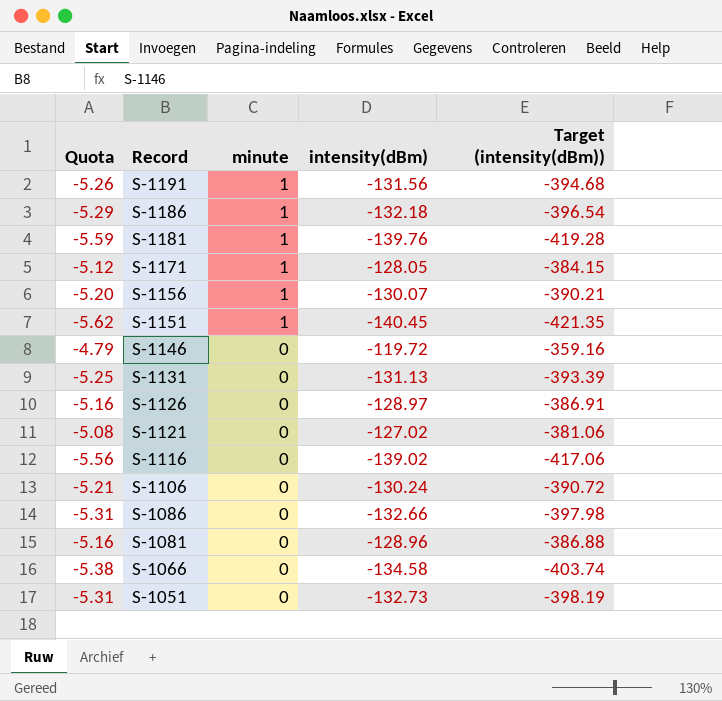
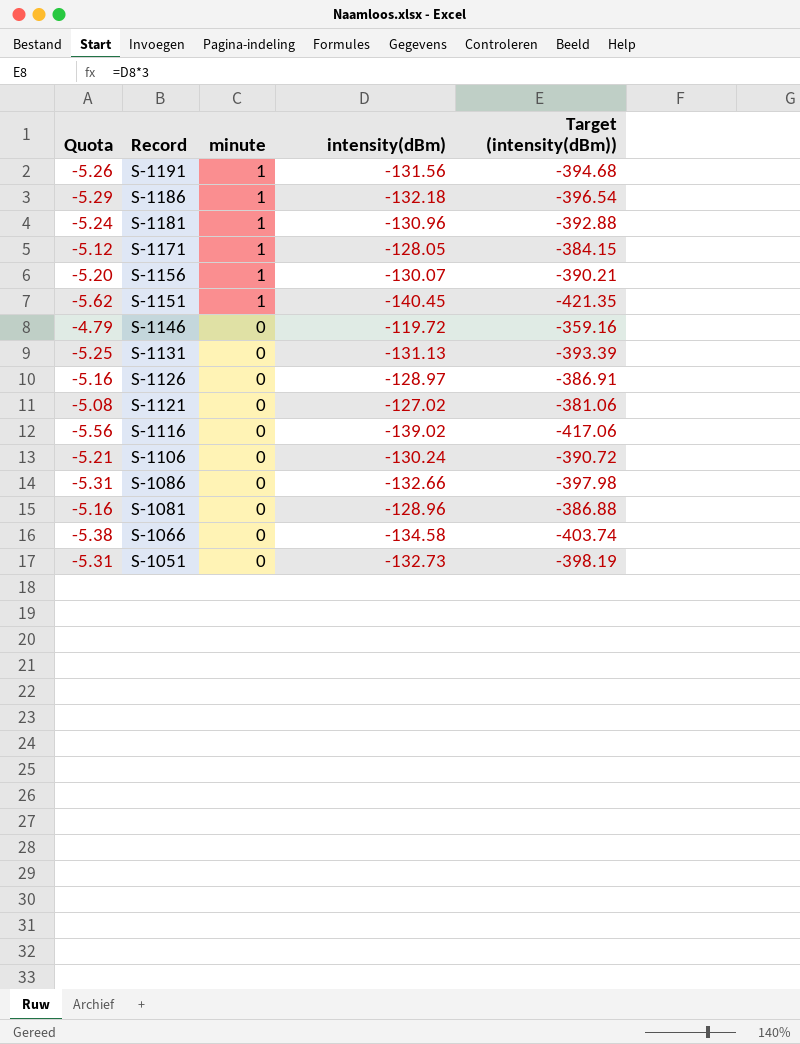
S-1181 | Quota: -5.59 -> -5.24
S-1181 | intensity(dBm): -139.76 -> -130.96
S-1181 | Target (intensity(dBm)): -419.28 -> -392.88

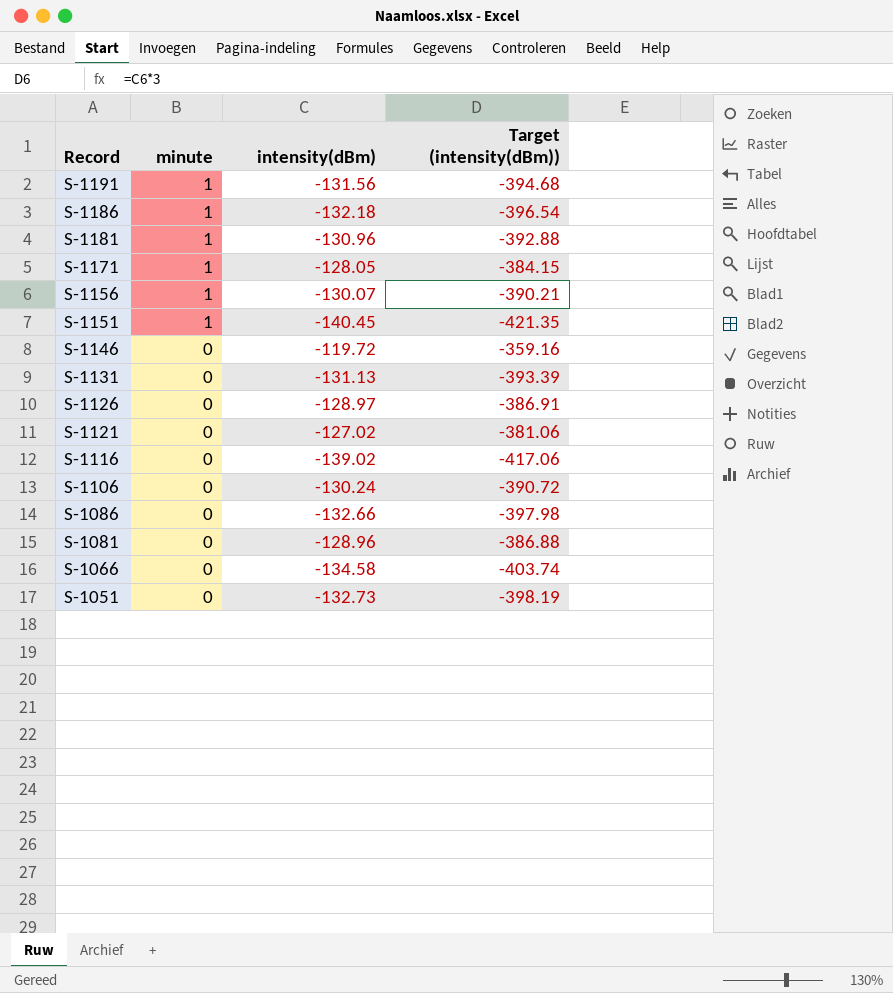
column Quota | formula: [intensity(dBm)] * 0.04 -> none

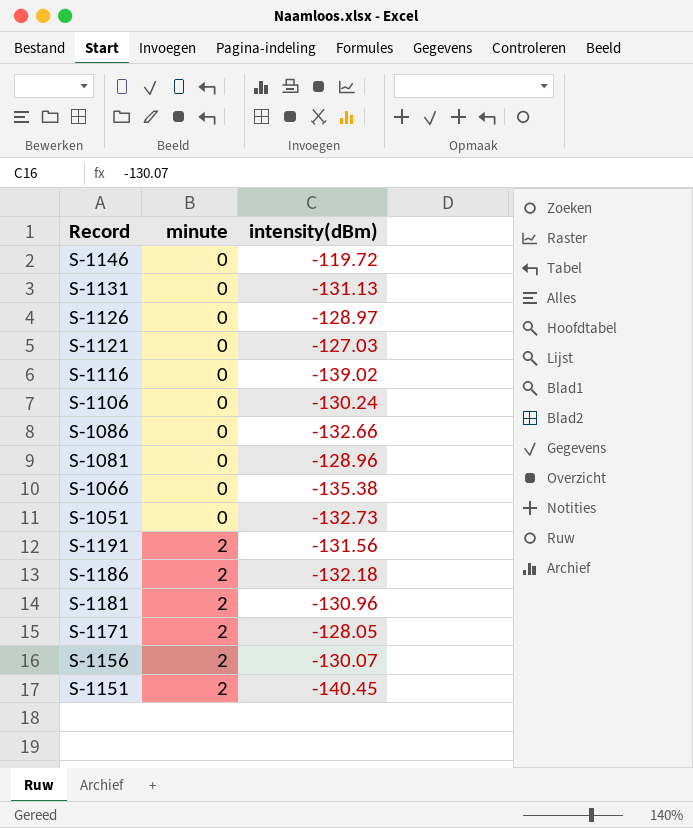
row order: Record descending -> minute ascending
column Target (intensity(dBm)) | formula: [intensity(dBm)] * 3 -> none
S-1121 | intensity(dBm): -127.02 -> -127.03
S-1066 | intensity(dBm): -134.58 -> -135.38
S-1191 | minute: 1 -> 2
S-1186 | minute: 1 -> 2
S-1181 | minute: 1 -> 2
S-1171 | minute: 1 -> 2
S-1156 | minute: 1 -> 2
S-1151 | minute: 1 -> 2

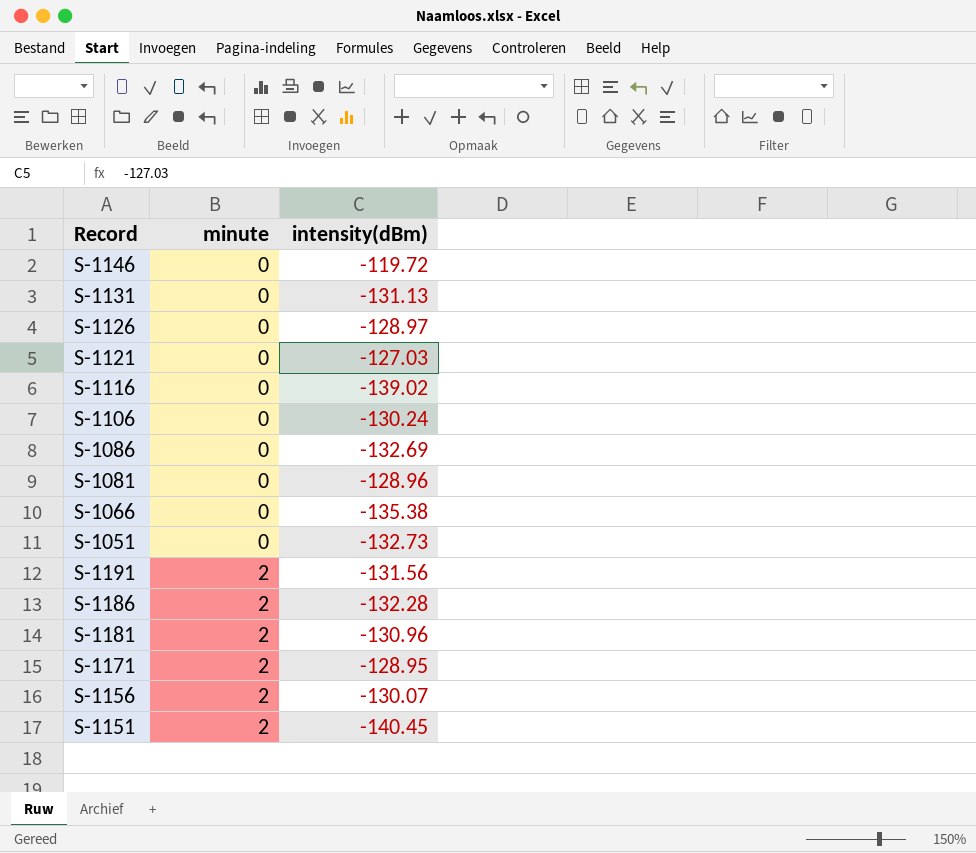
S-1086 | intensity(dBm): -132.66 -> -132.69
S-1186 | intensity(dBm): -132.18 -> -132.28
S-1171 | intensity(dBm): -128.05 -> -128.95

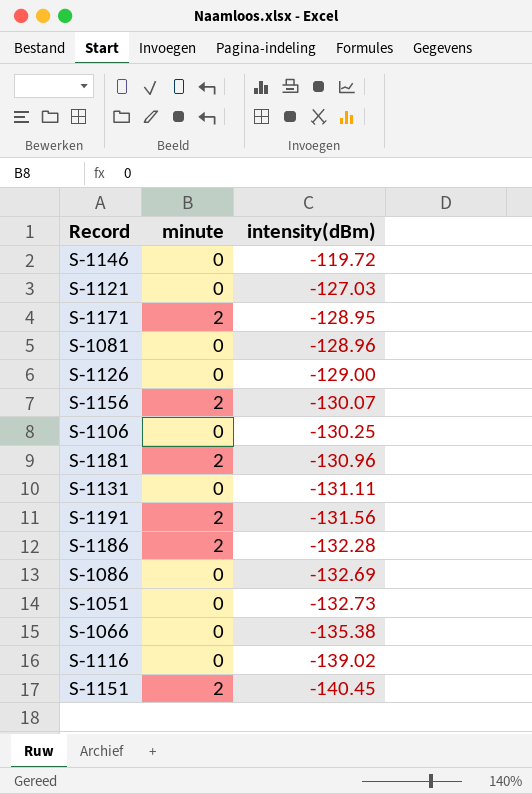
row order: minute ascending -> intensity(dBm) descending
S-1126 | intensity(dBm): -128.97 -> -129.00
S-1106 | intensity(dBm): -130.24 -> -130.25
S-1131 | intensity(dBm): -131.13 -> -131.11

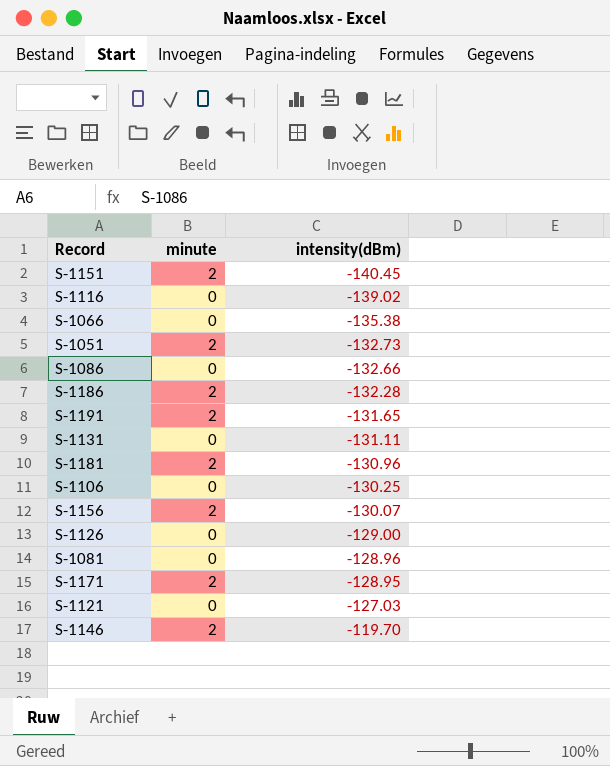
row order: intensity(dBm) descending -> intensity(dBm) ascending
S-1051 | minute: 0 -> 2
S-1086 | intensity(dBm): -132.69 -> -132.66
S-1191 | intensity(dBm): -131.56 -> -131.65
S-1146 | minute: 0 -> 2
S-1146 | intensity(dBm): -119.72 -> -119.70

